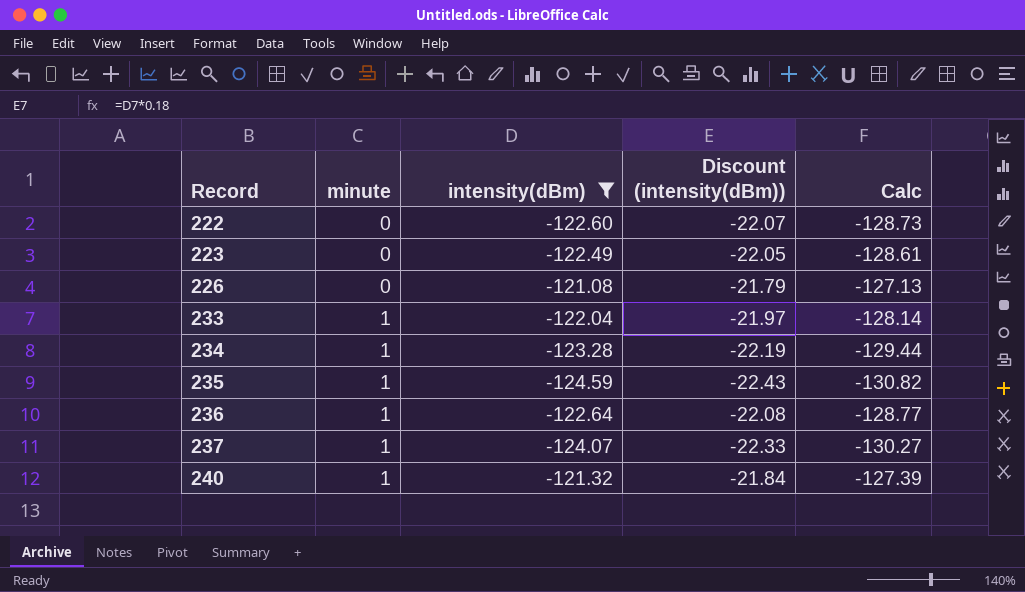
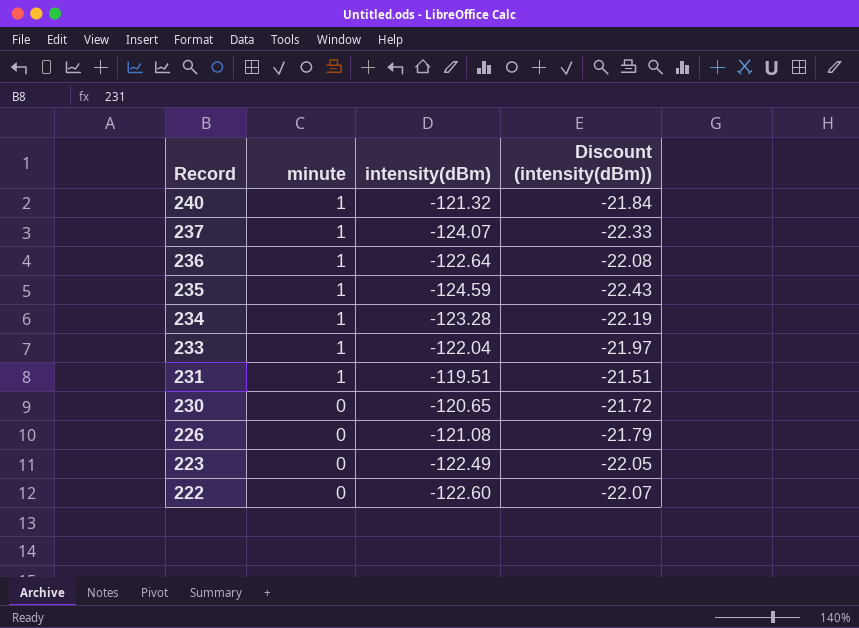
filter: intensity(dBm) <= -121.08 -> none
row order: Record ascending -> Record descending
column Calc | formula: [intensity(dBm)] * 1.05 -> none

